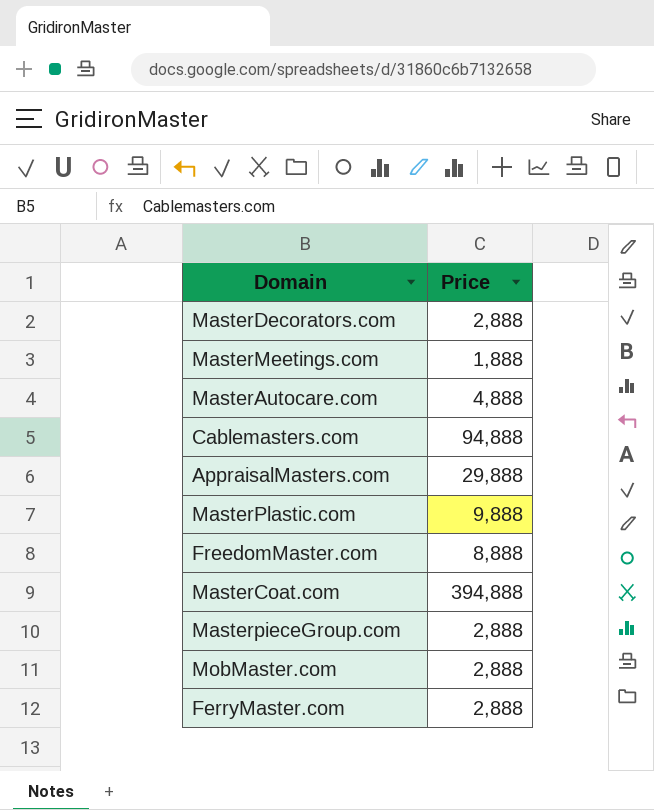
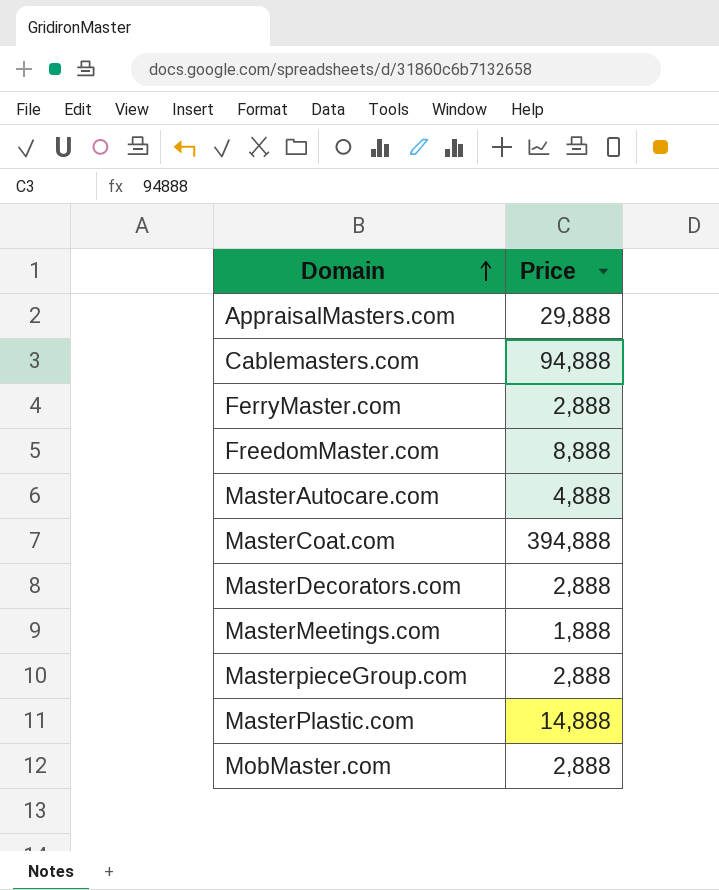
row order: none -> Domain ascending
MasterPlastic.com | Price: 9,888 -> 14,888

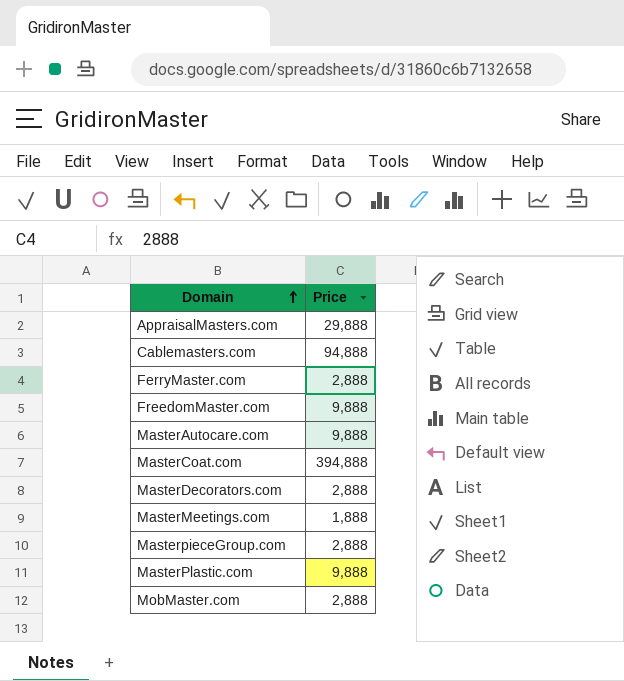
FreedomMaster.com | Price: 8,888 -> 9,888
MasterAutocare.com | Price: 4,888 -> 9,888
MasterPlastic.com | Price: 14,888 -> 9,888

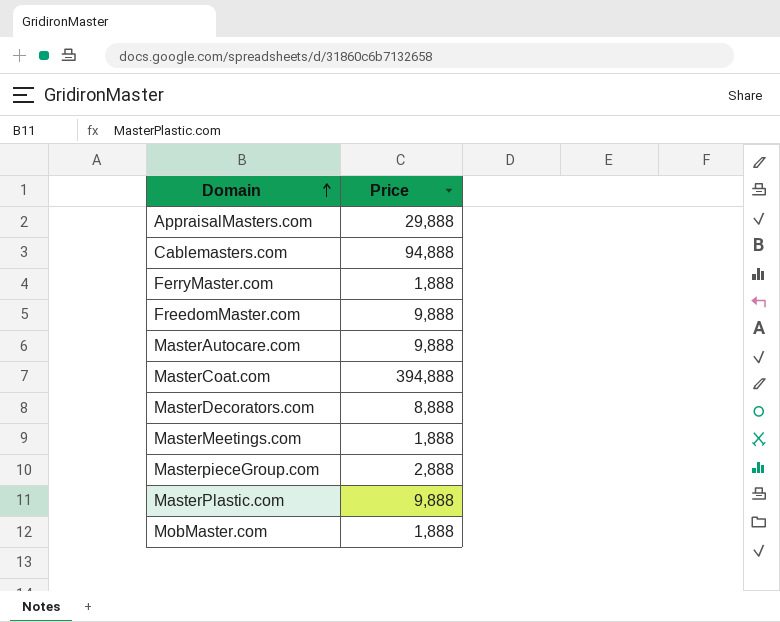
FerryMaster.com | Price: 2,888 -> 1,888
MasterDecorators.com | Price: 2,888 -> 8,888
MobMaster.com | Price: 2,888 -> 1,888

